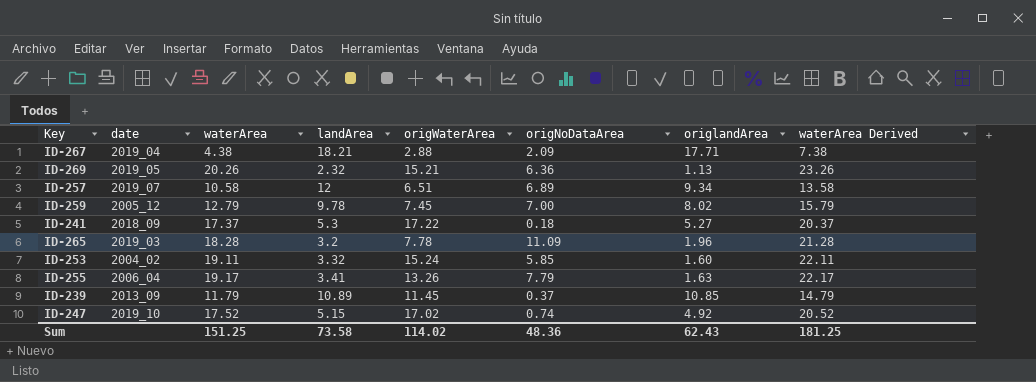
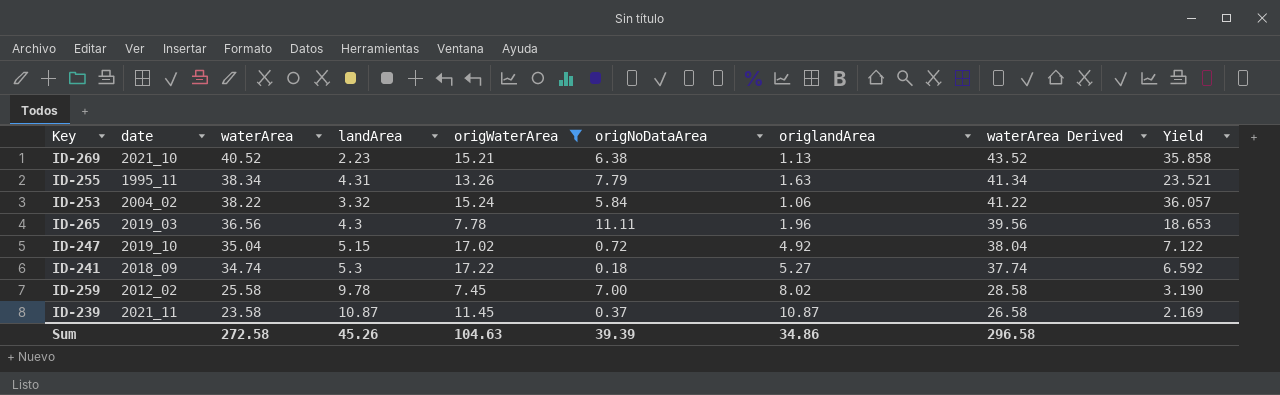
filter: none -> origWaterArea >= 7.45
row order: none -> waterArea descending
column Yield | formula: none -> [waterArea] / [origlandArea]
ID-269 | date: 2019_05 -> 2021_10
ID-269 | waterArea: 20.26 -> 40.52
ID-269 | landArea: 2.32 -> 2.23
ID-269 | origNoDataArea: 6.36 -> 6.38
ID-269 | waterArea Derived: 23.26 -> 43.52
ID-255 | date: 2006_04 -> 1995_11
ID-255 | waterArea: 19.17 -> 38.34
ID-255 | landArea: 3.41 -> 4.31
ID-255 | waterArea Derived: 22.17 -> 41.34
ID-253 | waterArea: 19.11 -> 38.22
ID-253 | origNoDataArea: 5.85 -> 5.84
ID-253 | origlandArea: 1.60 -> 1.06
ID-253 | waterArea Derived: 22.11 -> 41.22
ID-265 | waterArea: 18.28 -> 36.56
ID-265 | landArea: 3.2 -> 4.3
ID-265 | origNoDataArea: 11.09 -> 11.11
ID-265 | waterArea Derived: 21.28 -> 39.56
ID-247 | waterArea: 17.52 -> 35.04
ID-247 | origNoDataArea: 0.74 -> 0.72
ID-247 | waterArea Derived: 20.52 -> 38.04
ID-241 | waterArea: 17.37 -> 34.74
ID-241 | waterArea Derived: 20.37 -> 37.74
ID-259 | date: 2005_12 -> 2012_02
ID-259 | waterArea: 12.79 -> 25.58
ID-259 | waterArea Derived: 15.79 -> 28.58
ID-239 | date: 2013_09 -> 2021_11
ID-239 | waterArea: 11.79 -> 23.58
ID-239 | landArea: 10.89 -> 10.87
ID-239 | origlandArea: 10.85 -> 10.87
ID-239 | waterArea Derived: 14.79 -> 26.58
Sum | waterArea: 151.25 -> 272.58
Sum | landArea: 73.58 -> 45.26
Sum | origWaterArea: 114.02 -> 104.63
Sum | origNoDataArea: 48.36 -> 39.39
Sum | origlandArea: 62.43 -> 34.86
Sum | waterArea Derived: 181.25 -> 296.58

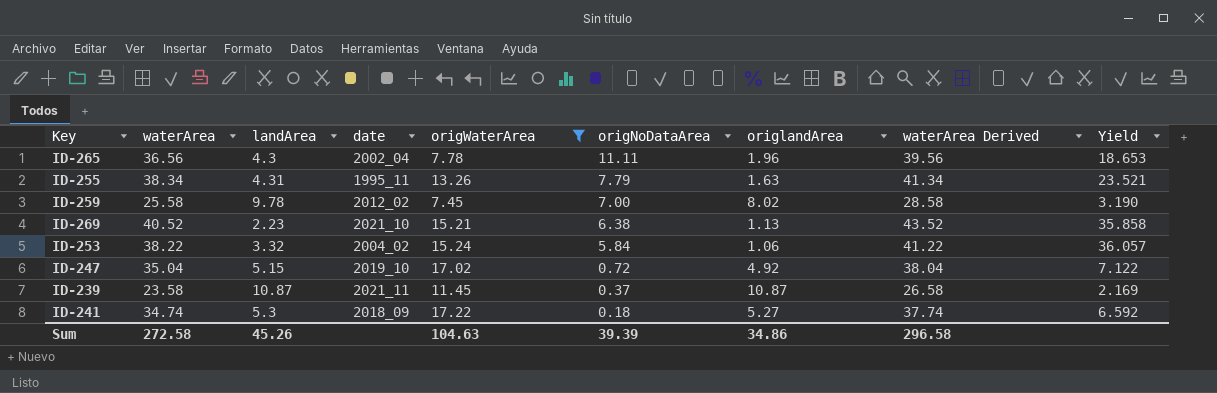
row order: waterArea descending -> origNoDataArea descending
column date | position: 2 -> 4
ID-265 | date: 2019_03 -> 2002_04

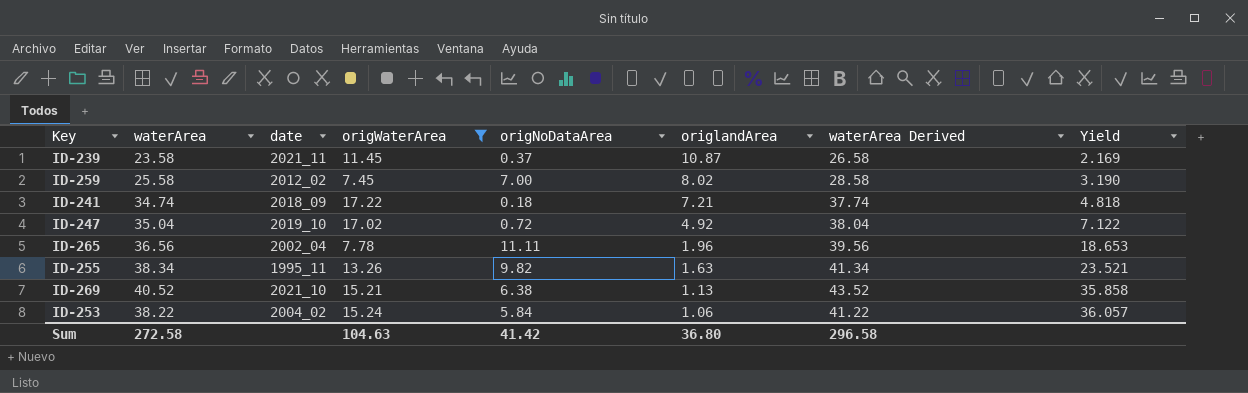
row order: origNoDataArea descending -> origlandArea descending
column landArea | position: 3 -> none
ID-241 | origlandArea: 5.27 -> 7.21
ID-241 | Yield: 6.592 -> 4.818
ID-255 | origNoDataArea: 7.79 -> 9.82
Sum | origNoDataArea: 39.39 -> 41.42
Sum | origlandArea: 34.86 -> 36.80

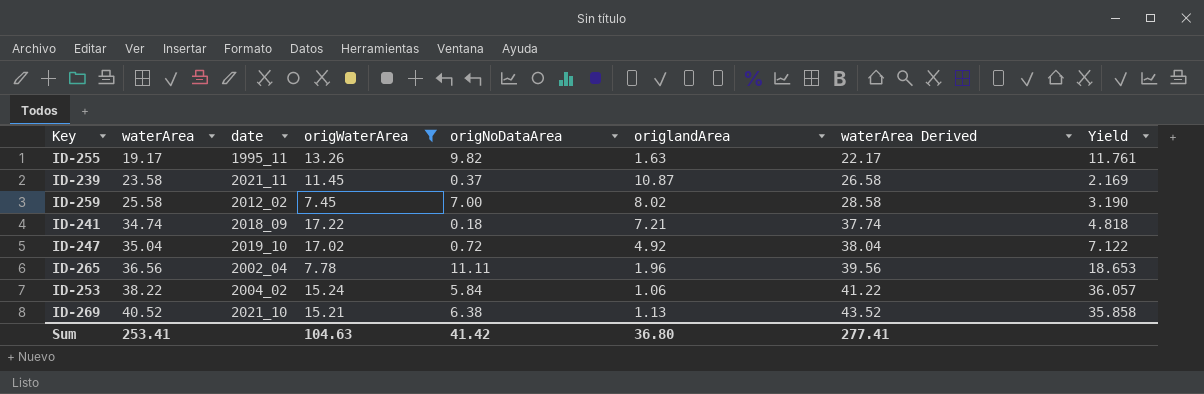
row order: origlandArea descending -> waterArea ascending
ID-255 | waterArea: 38.34 -> 19.17
ID-255 | waterArea Derived: 41.34 -> 22.17
ID-255 | Yield: 23.521 -> 11.761
Sum | waterArea: 272.58 -> 253.41
Sum | waterArea Derived: 296.58 -> 277.41

